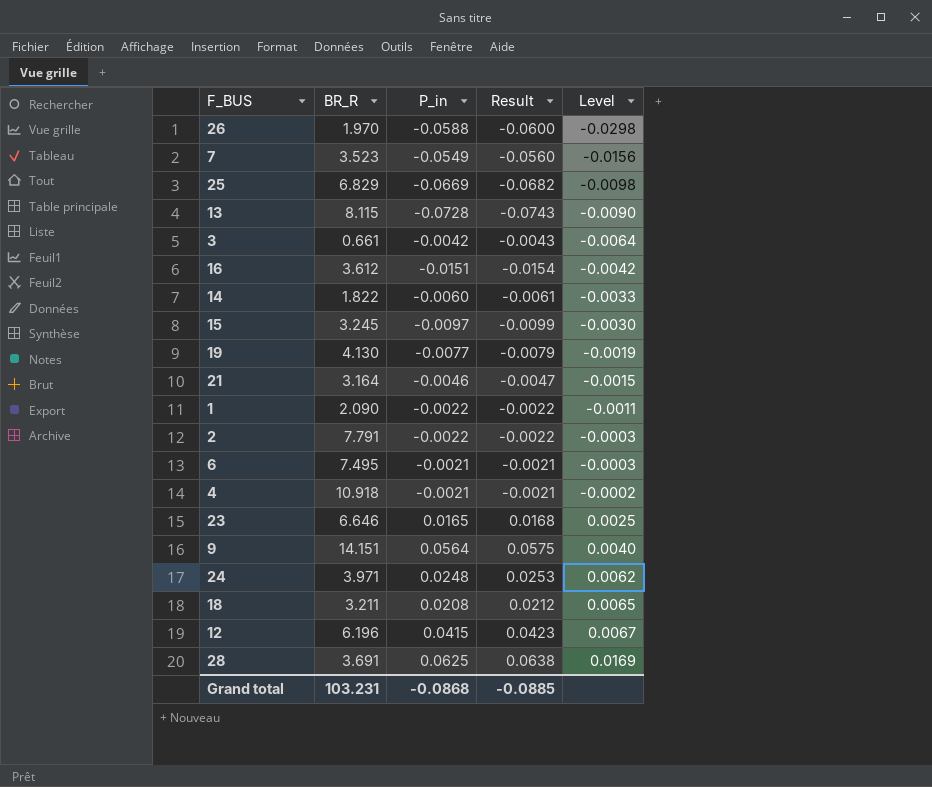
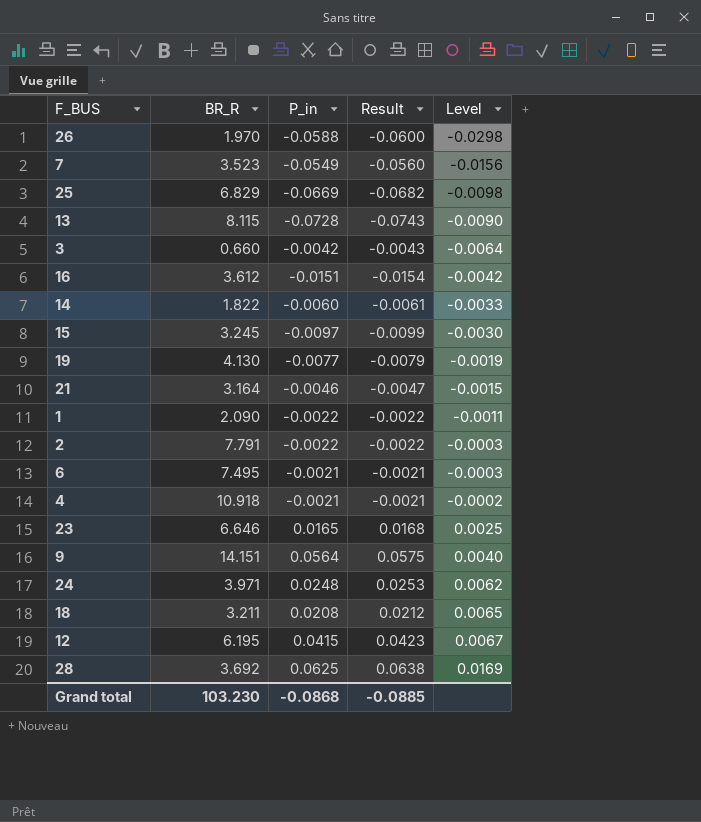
3 | BR_R: 0.661 -> 0.660
12 | BR_R: 6.196 -> 6.195
28 | BR_R: 3.691 -> 3.692
Grand total | BR_R: 103.231 -> 103.230

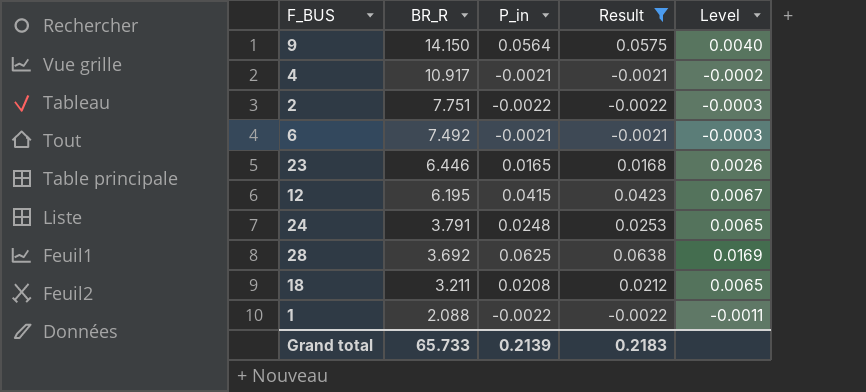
filter: none -> Result >= -0.0022
row order: Level ascending -> BR_R descending
9 | BR_R: 14.151 -> 14.150
4 | BR_R: 10.918 -> 10.917
2 | BR_R: 7.791 -> 7.751
6 | BR_R: 7.495 -> 7.492
23 | BR_R: 6.646 -> 6.446
23 | Level: 0.0025 -> 0.0026
24 | BR_R: 3.971 -> 3.791
24 | Level: 0.0062 -> 0.0065
1 | BR_R: 2.090 -> 2.088
Grand total | BR_R: 103.230 -> 65.733
Grand total | P_in: -0.0868 -> 0.2139
Grand total | Result: -0.0885 -> 0.2183

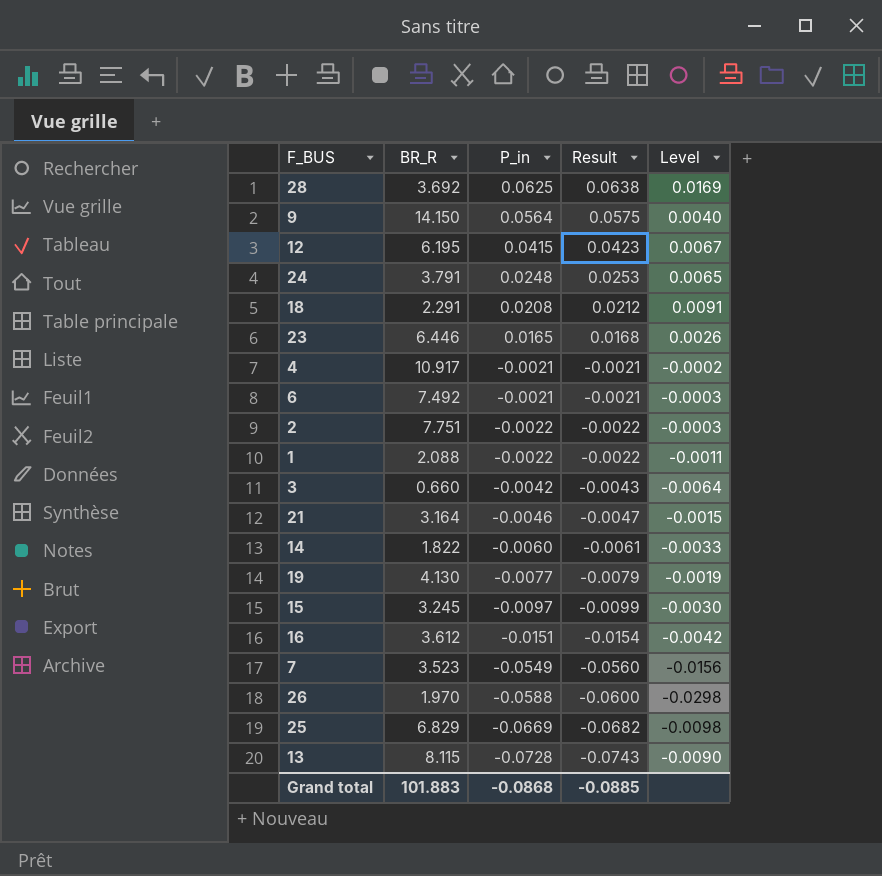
filter: Result >= -0.0022 -> none
row order: BR_R descending -> P_in descending
18 | BR_R: 3.211 -> 2.291
18 | Level: 0.0065 -> 0.0091
Grand total | BR_R: 65.733 -> 101.883
Grand total | P_in: 0.2139 -> -0.0868
Grand total | Result: 0.2183 -> -0.0885

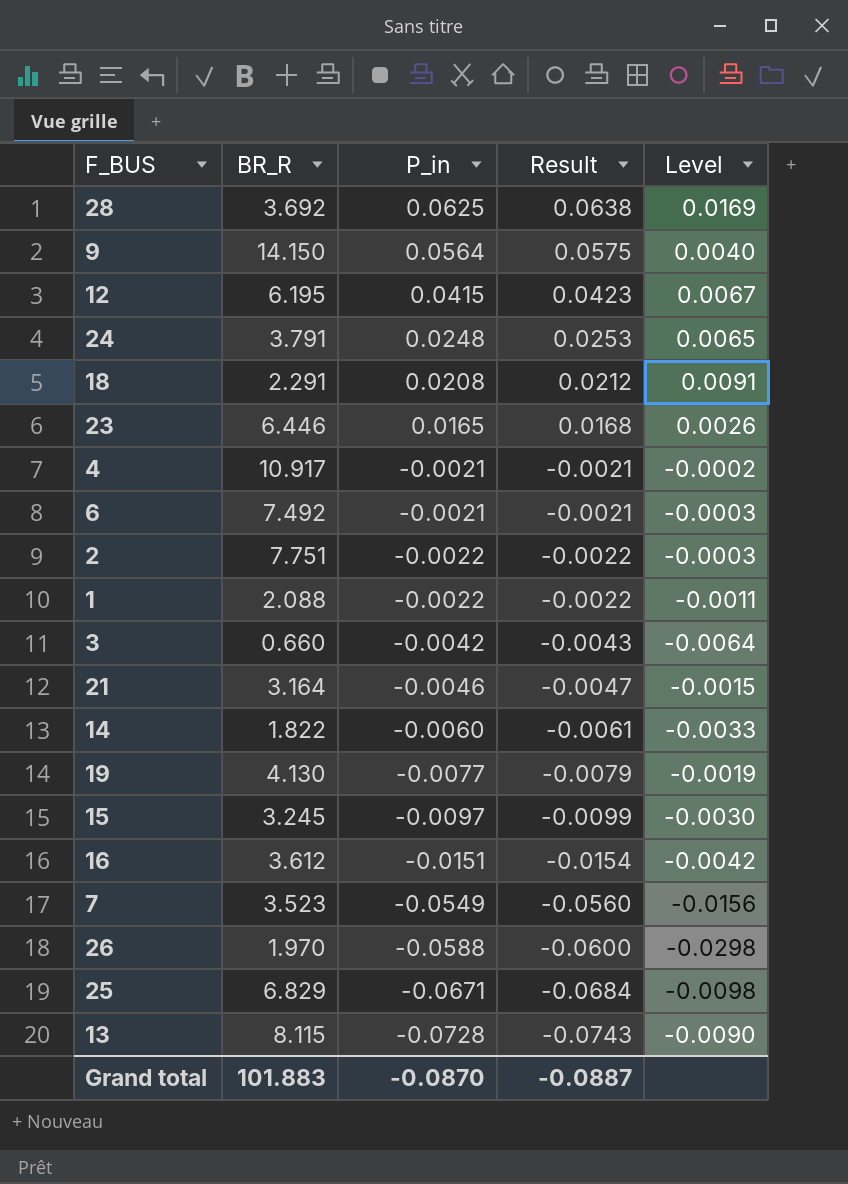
25 | P_in: -0.0669 -> -0.0671
25 | Result: -0.0682 -> -0.0684
Grand total | P_in: -0.0868 -> -0.0870
Grand total | Result: -0.0885 -> -0.0887

